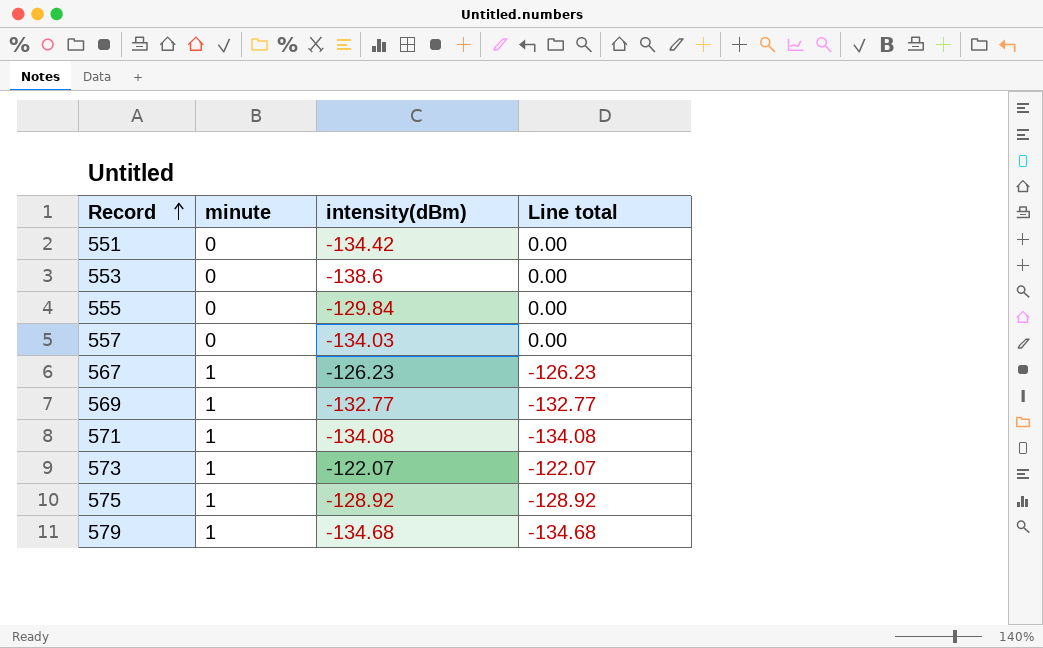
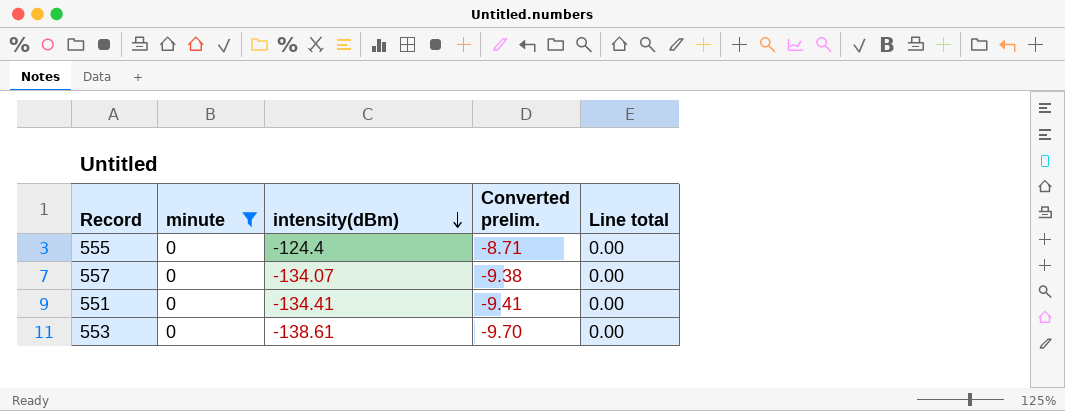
filter: none -> minute = 0
row order: Record ascending -> intensity(dBm) descending
column Converted prelim. | formula: none -> [intensity(dBm)] * 0.07
555 | intensity(dBm): -129.84 -> -124.4
557 | intensity(dBm): -134.03 -> -134.07
551 | intensity(dBm): -134.42 -> -134.41
553 | intensity(dBm): -138.6 -> -138.61

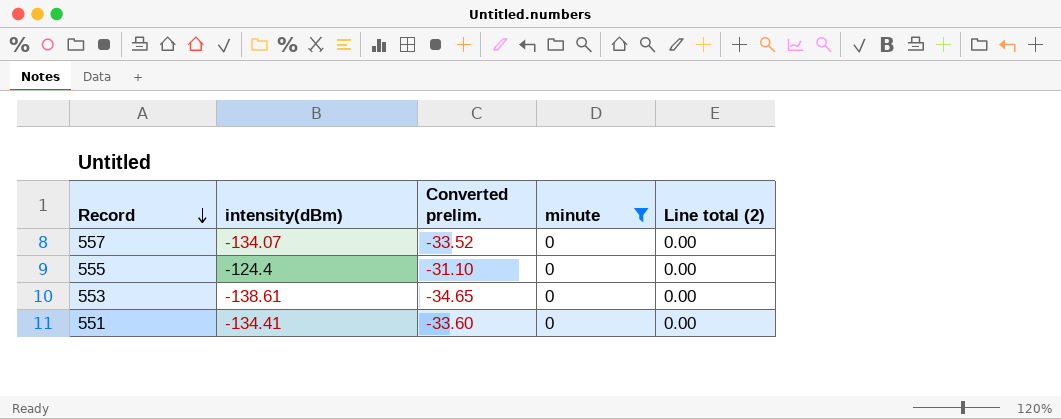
row order: intensity(dBm) descending -> Record descending
column Converted prelim. | formula: [intensity(dBm)] * 0.07 -> [intensity(dBm)] * 0.25
column minute | position: 2 -> 4
column name: Line total -> Line total (2)

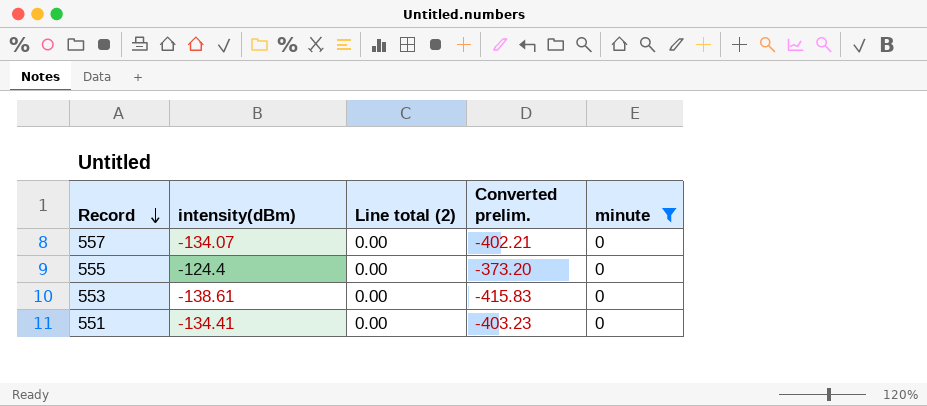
column Line total (2) | position: 5 -> 3
column Converted prelim. | formula: [intensity(dBm)] * 0.25 -> [intensity(dBm)] * 3

